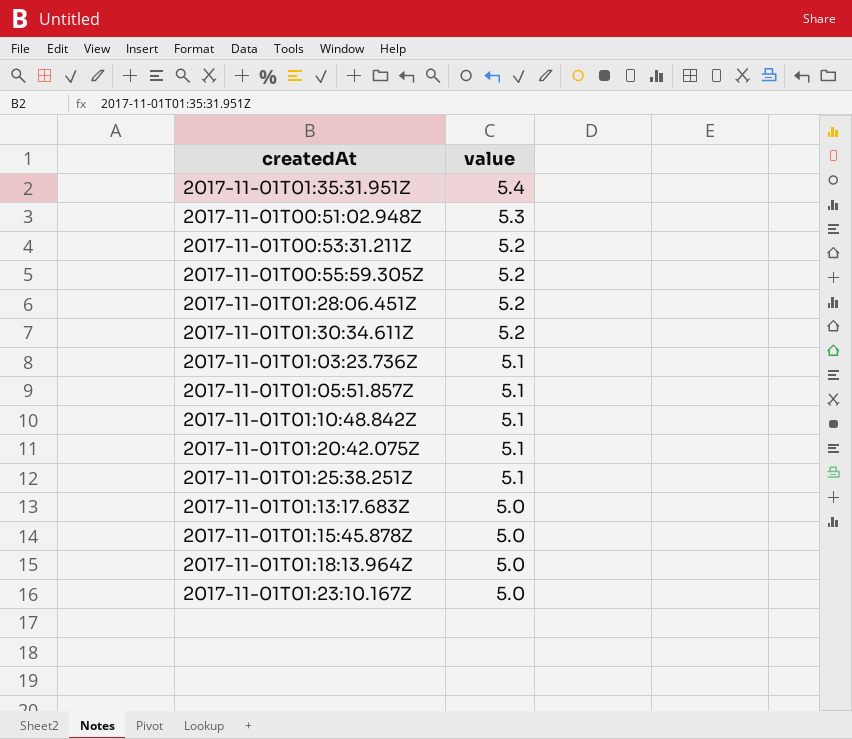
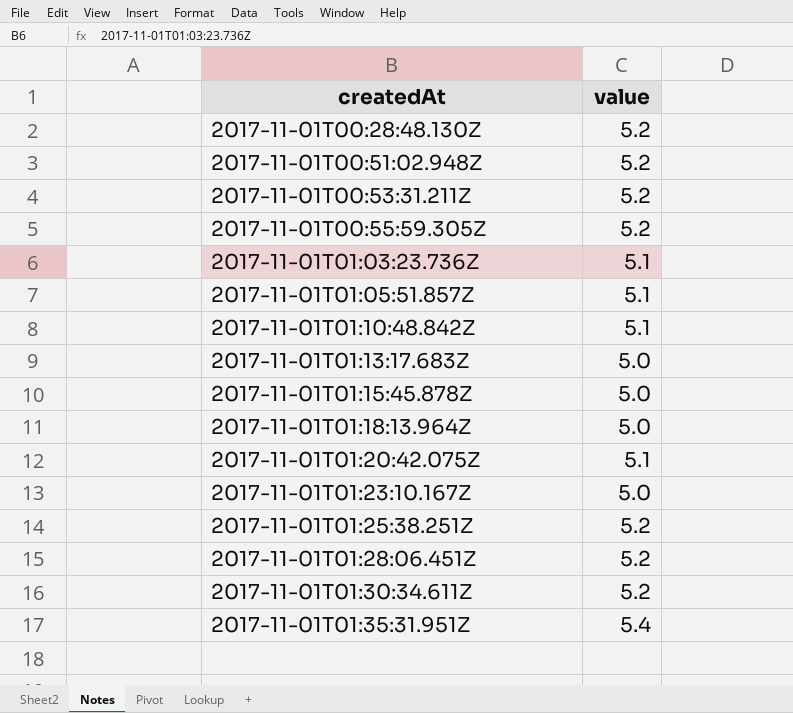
row order: value descending -> createdAt ascending
row 2017-11-01T00:28:48.130Z: none -> 5.2
2017-11-01T00:51:02.948Z | value: 5.3 -> 5.2
2017-11-01T01:25:38.251Z | value: 5.1 -> 5.2

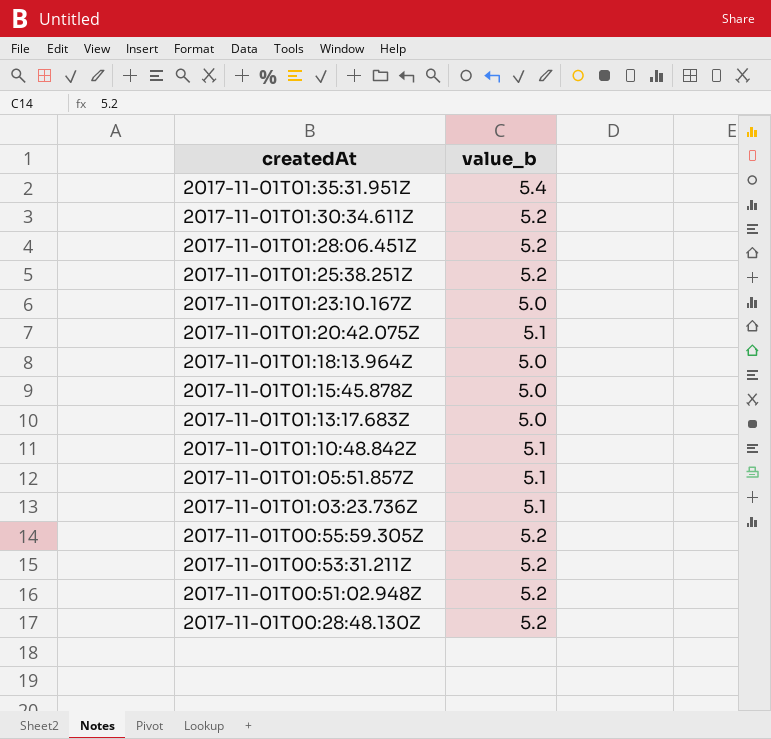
row order: createdAt ascending -> createdAt descending
column name: value -> value_b

